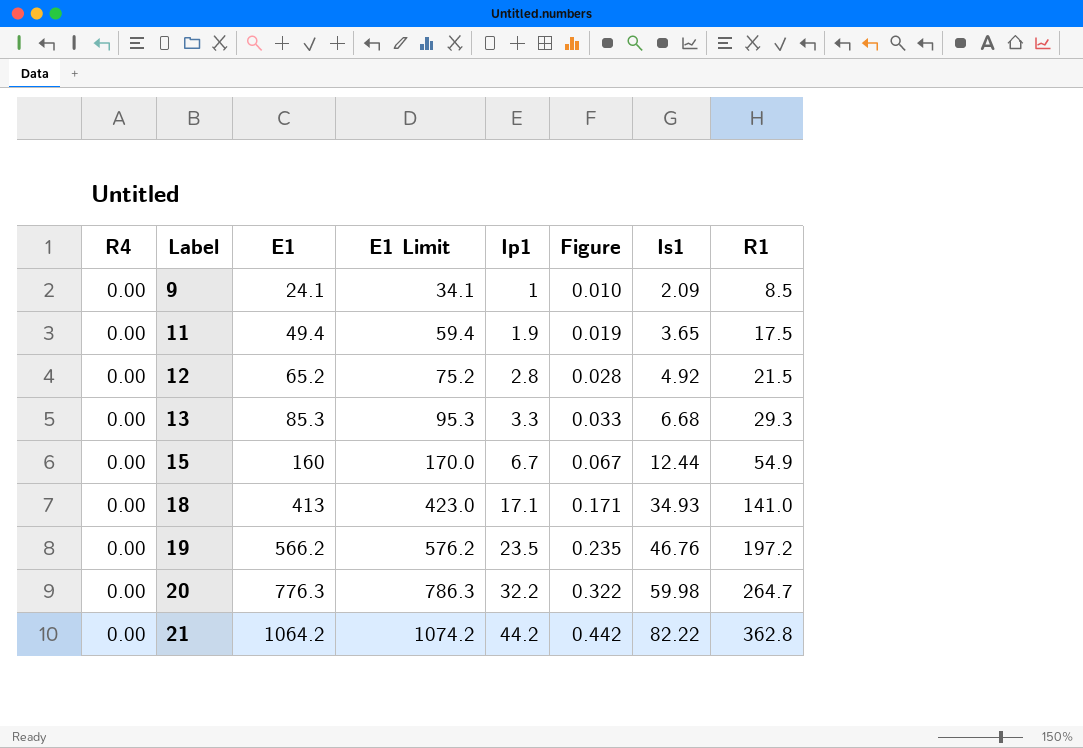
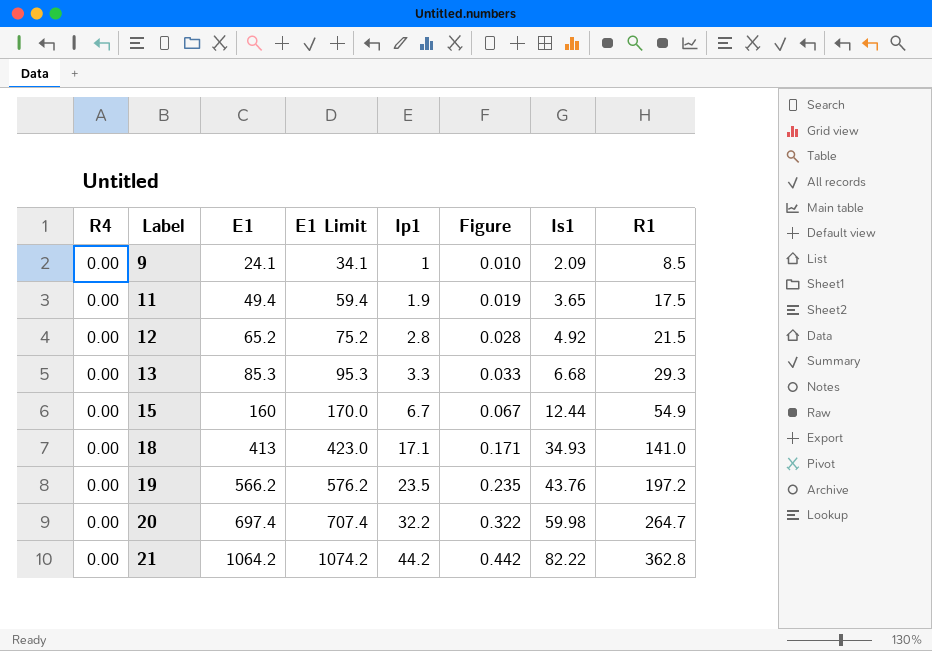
19 | Is1: 46.76 -> 43.76
20 | E1: 776.3 -> 697.4
20 | E1 Limit: 786.3 -> 707.4

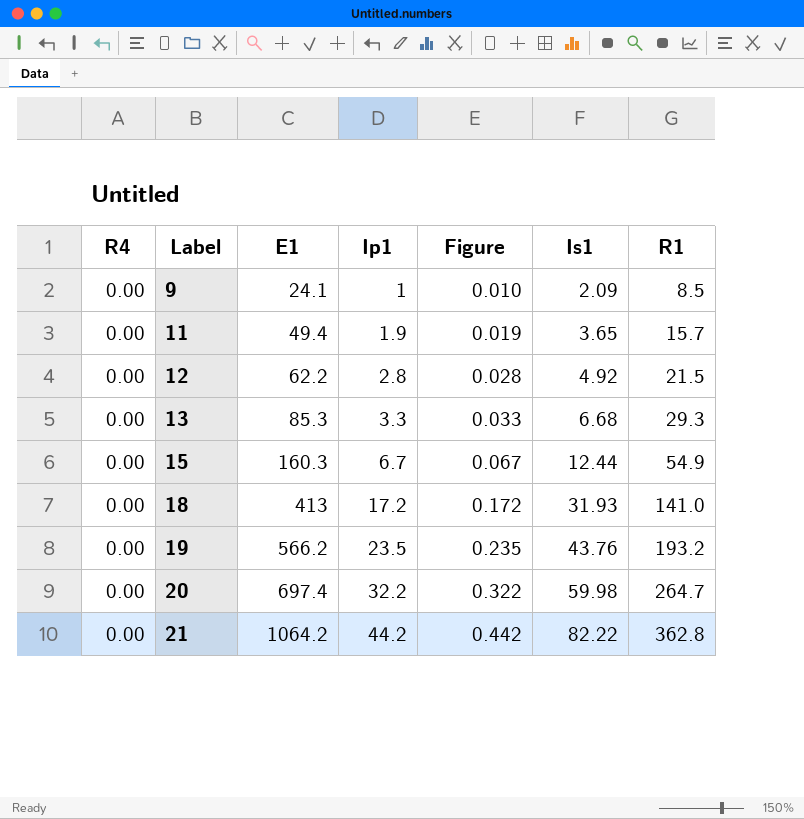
column E1 Limit | formula: [E1] + 10 -> none
11 | R1: 17.5 -> 15.7
12 | E1: 65.2 -> 62.2
15 | E1: 160 -> 160.3
18 | Ip1: 17.1 -> 17.2
18 | Figure: 0.171 -> 0.172
18 | Is1: 34.93 -> 31.93
19 | R1: 197.2 -> 193.2

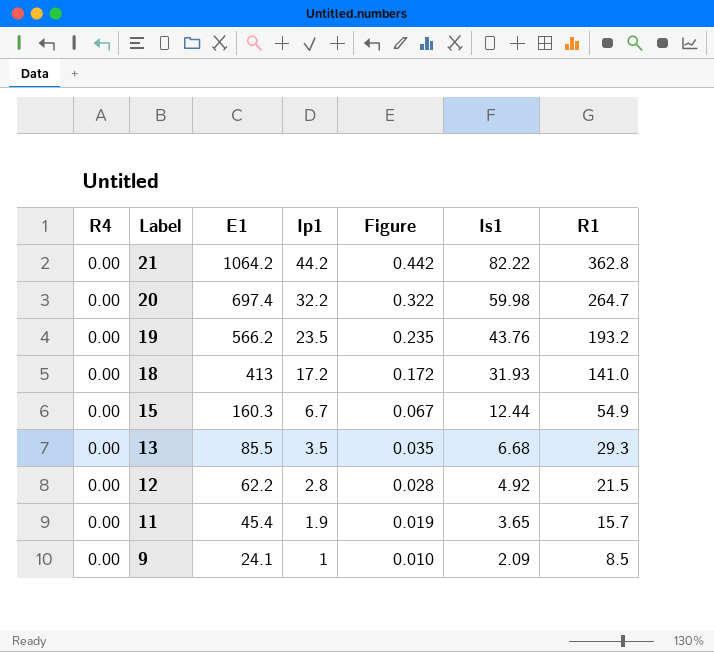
row order: Label ascending -> Label descending
13 | E1: 85.3 -> 85.5
13 | Ip1: 3.3 -> 3.5
13 | Figure: 0.033 -> 0.035
11 | E1: 49.4 -> 45.4

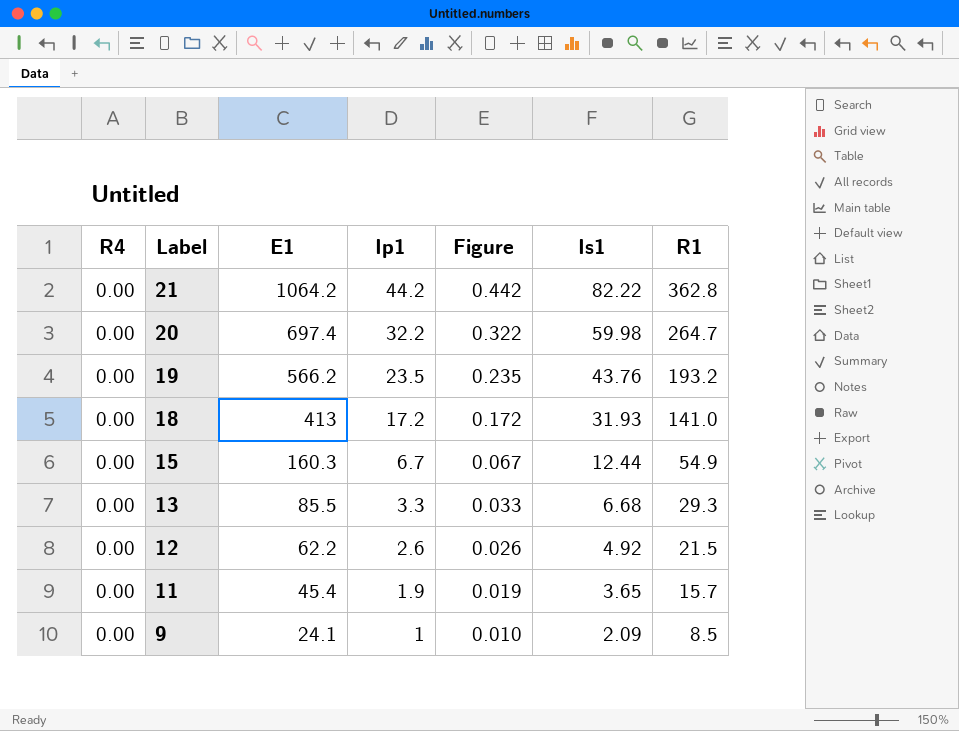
13 | Ip1: 3.5 -> 3.3
13 | Figure: 0.035 -> 0.033
12 | Ip1: 2.8 -> 2.6
12 | Figure: 0.028 -> 0.026

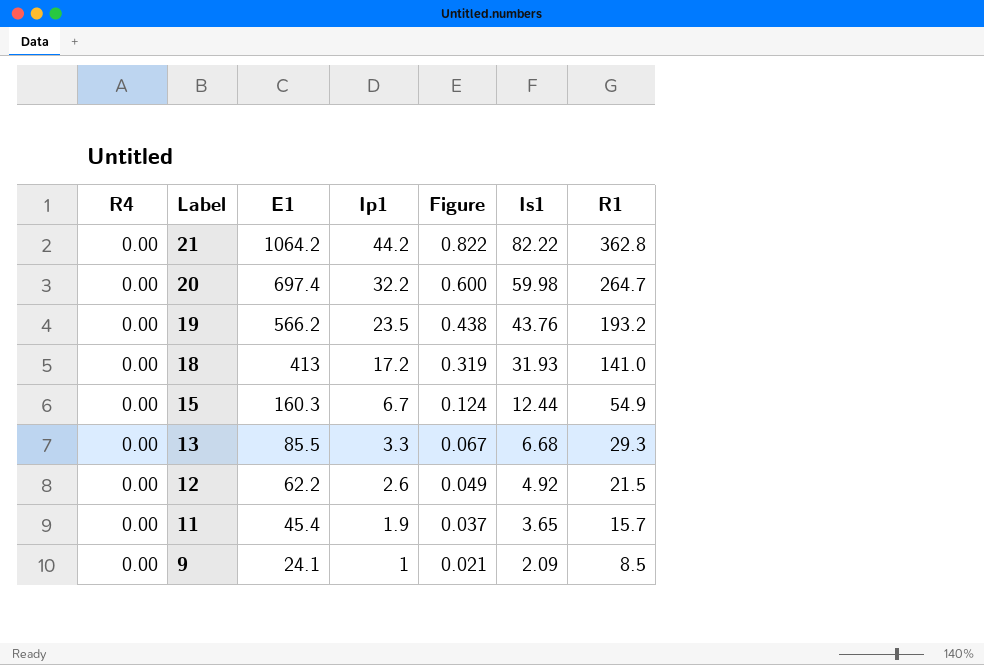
column Figure | formula: [Ip1] * 0.01 -> [Is1] * 0.01

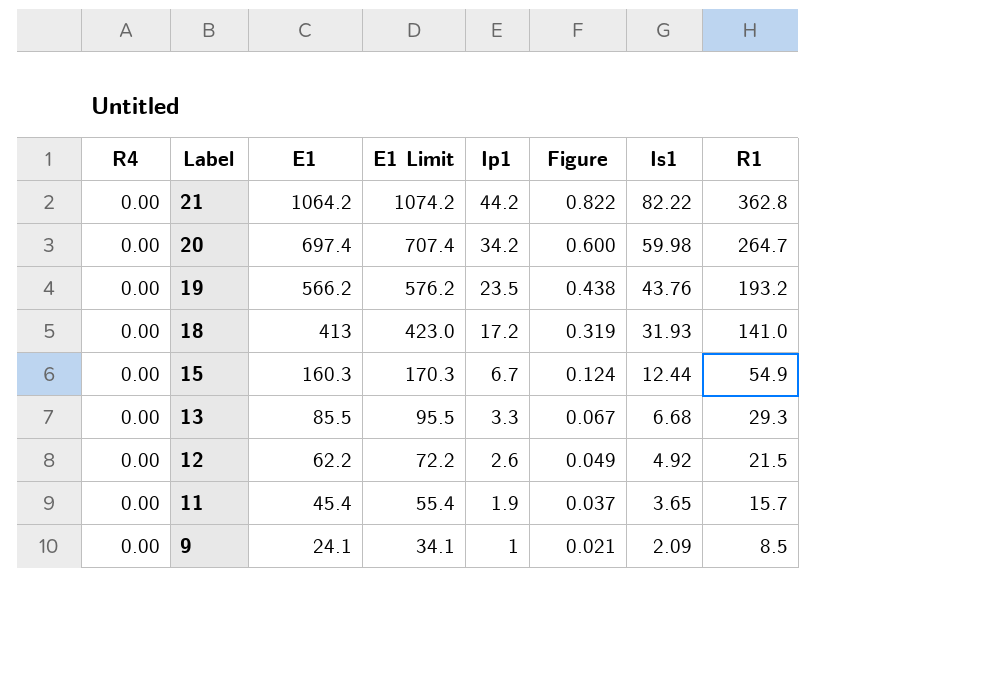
column E1 Limit | formula: none -> [E1] + 10
20 | Ip1: 32.2 -> 34.2

